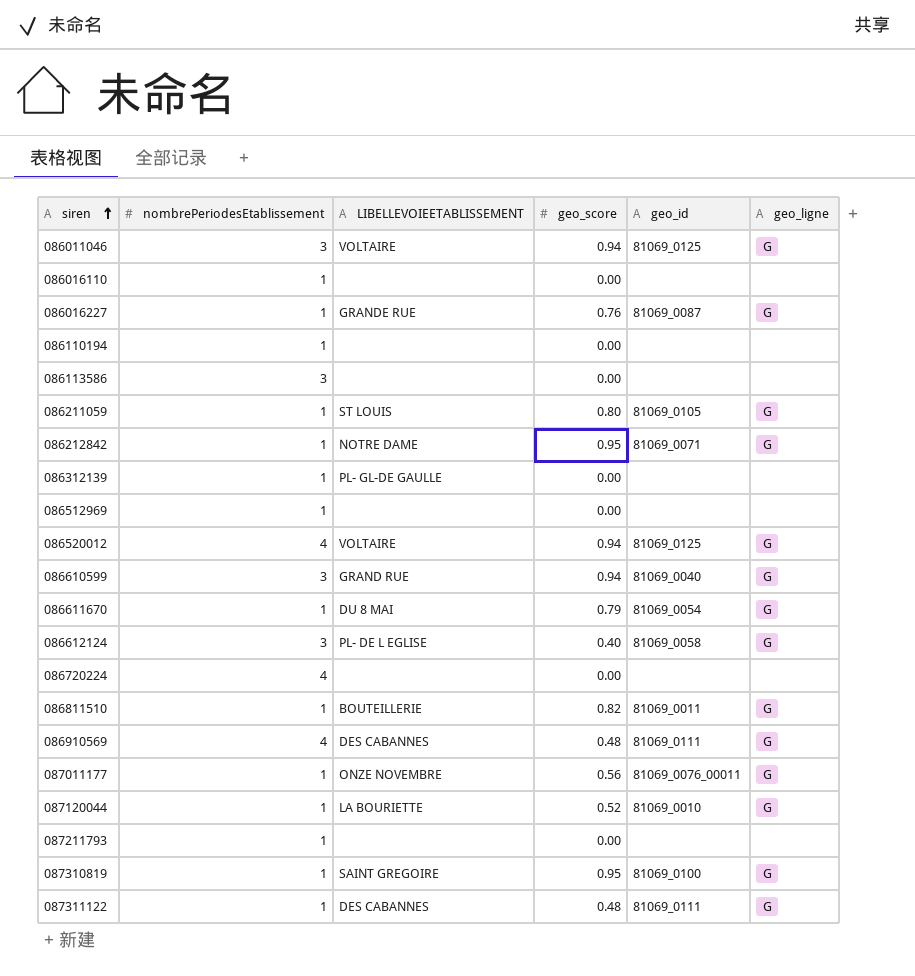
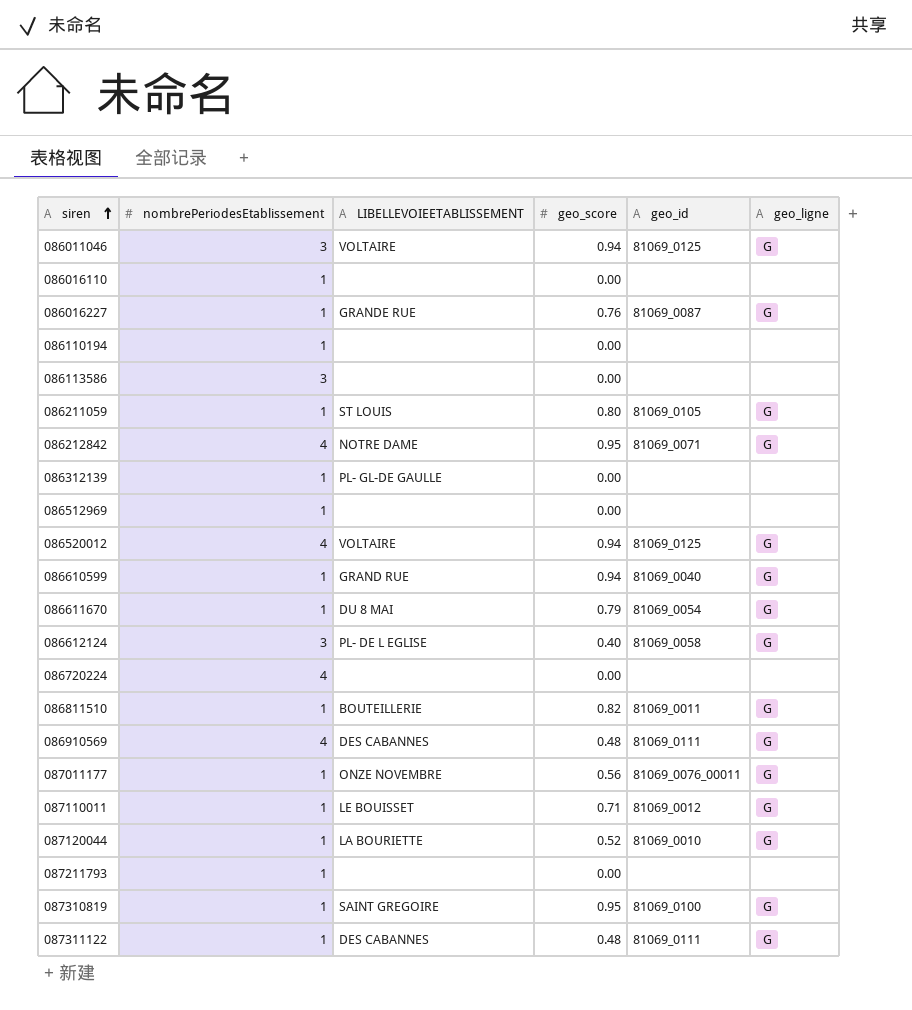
086212842 | nombrePeriodesEtablissement: 1 -> 4
086610599 | nombrePeriodesEtablissement: 3 -> 1
row 087110011: none -> 1 | LE BOUISSET | 0.71 | 81069_0012 | G

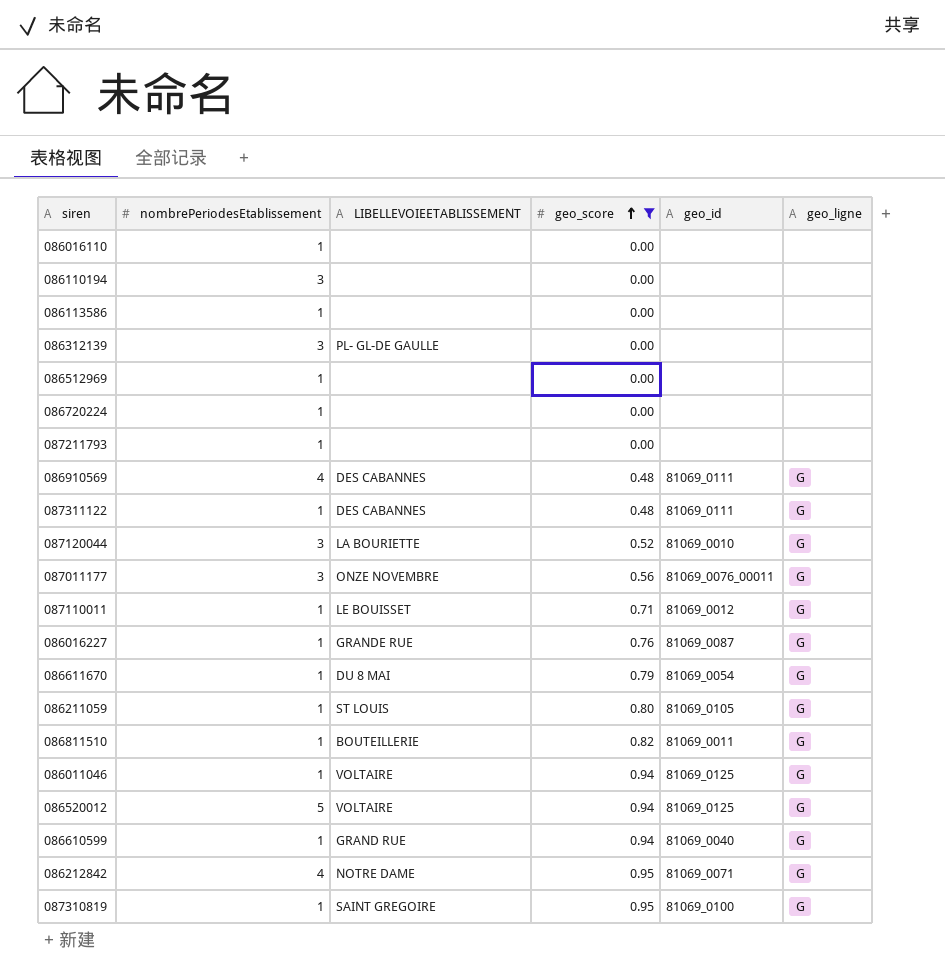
filter: none -> geo_score != 0.40
row order: siren ascending -> geo_score ascending
086110194 | nombrePeriodesEtablissement: 1 -> 3
086113586 | nombrePeriodesEtablissement: 3 -> 1
086312139 | nombrePeriodesEtablissement: 1 -> 3
086720224 | nombrePeriodesEtablissement: 4 -> 1
087120044 | nombrePeriodesEtablissement: 1 -> 3
087011177 | nombrePeriodesEtablissement: 1 -> 3
086011046 | nombrePeriodesEtablissement: 3 -> 1
086520012 | nombrePeriodesEtablissement: 4 -> 5

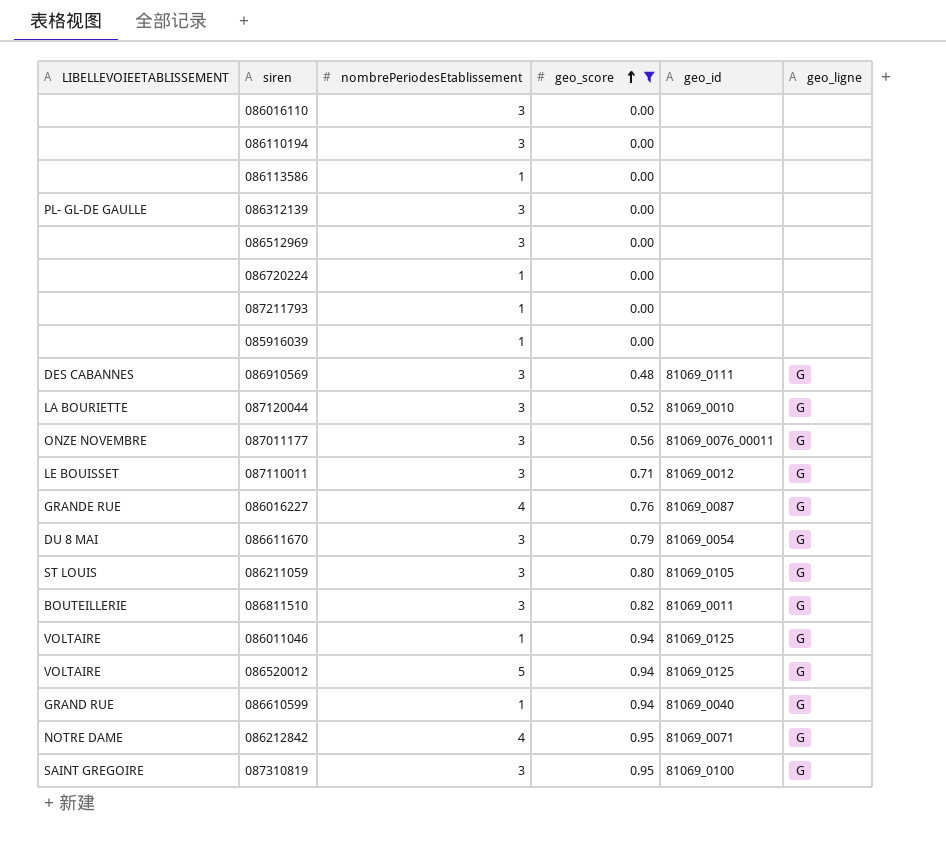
column LIBELLEVOIEETABLISSEMENT | position: 3 -> 1
row 087311122: 1 | DES CABANNES | 0.48 | 81069_0111 | G -> none
086016110 | nombrePeriodesEtablissement: 1 -> 3
086512969 | nombrePeriodesEtablissement: 1 -> 3
row 085916039: none -> none | 1 | 0.00 | none | none
086910569 | nombrePeriodesEtablissement: 4 -> 3
087110011 | nombrePeriodesEtablissement: 1 -> 3
086016227 | nombrePeriodesEtablissement: 1 -> 4
086611670 | nombrePeriodesEtablissement: 1 -> 3
086211059 | nombrePeriodesEtablissement: 1 -> 3
086811510 | nombrePeriodesEtablissement: 1 -> 3
087310819 | nombrePeriodesEtablissement: 1 -> 3

